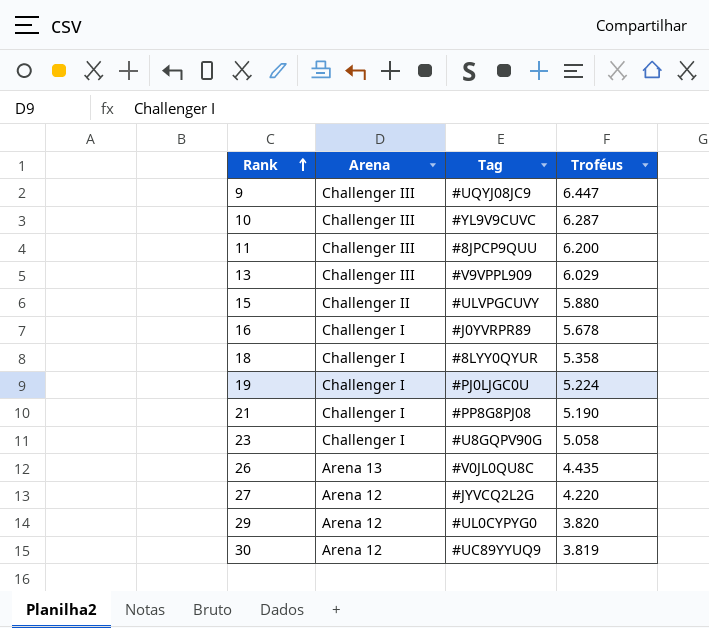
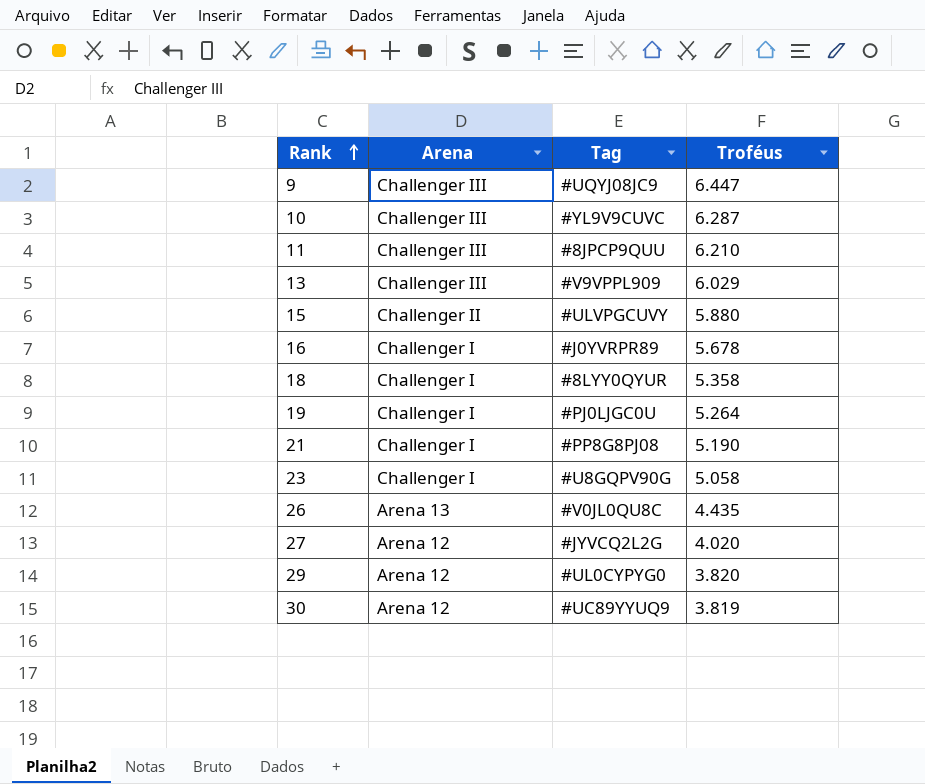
11 | Troféus: 6.200 -> 6.210
19 | Troféus: 5.224 -> 5.264
27 | Troféus: 4.220 -> 4.020

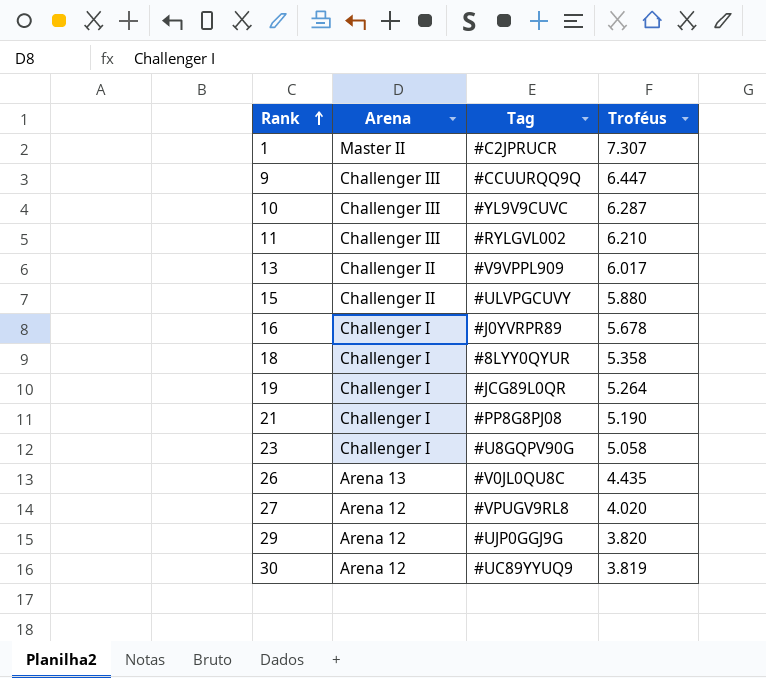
row 1: none -> Master II | #C2JPRUCR | 7.307
9 | Tag: #UQYJ08JC9 -> #CCUURQQ9Q
11 | Tag: #8JPCP9QUU -> #RYLGVL002
13 | Arena: Challenger III -> Challenger II
13 | Troféus: 6.029 -> 6.017
19 | Tag: #PJ0LJGC0U -> #JCG89L0QR
27 | Tag: #JYVCQ2L2G -> #VPUGV9RL8
29 | Tag: #UL0CYPYG0 -> #UJP0GGJ9G

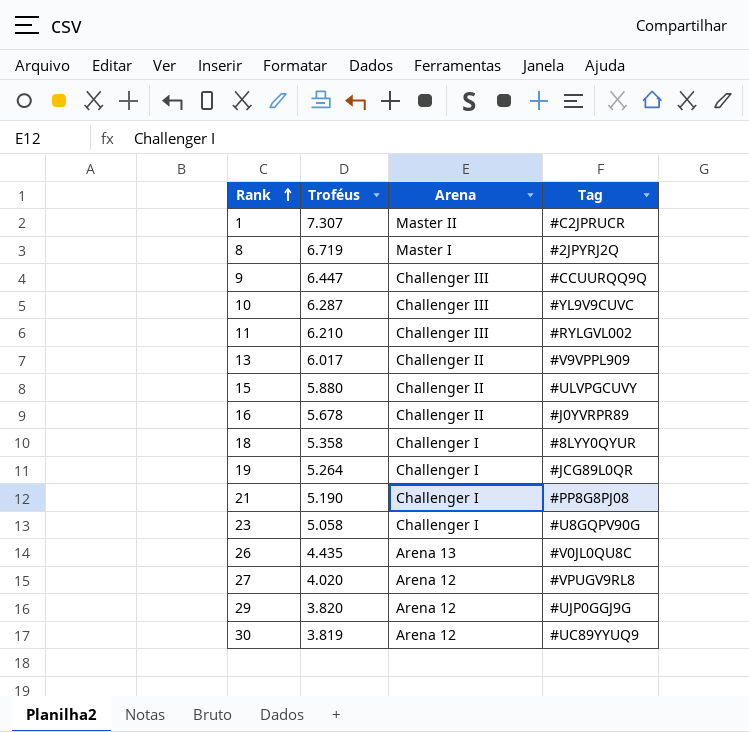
column Troféus | position: 4 -> 2
row 8: none -> 6.719 | Master I | #2JPYRJ2Q
16 | Arena: Challenger I -> Challenger II

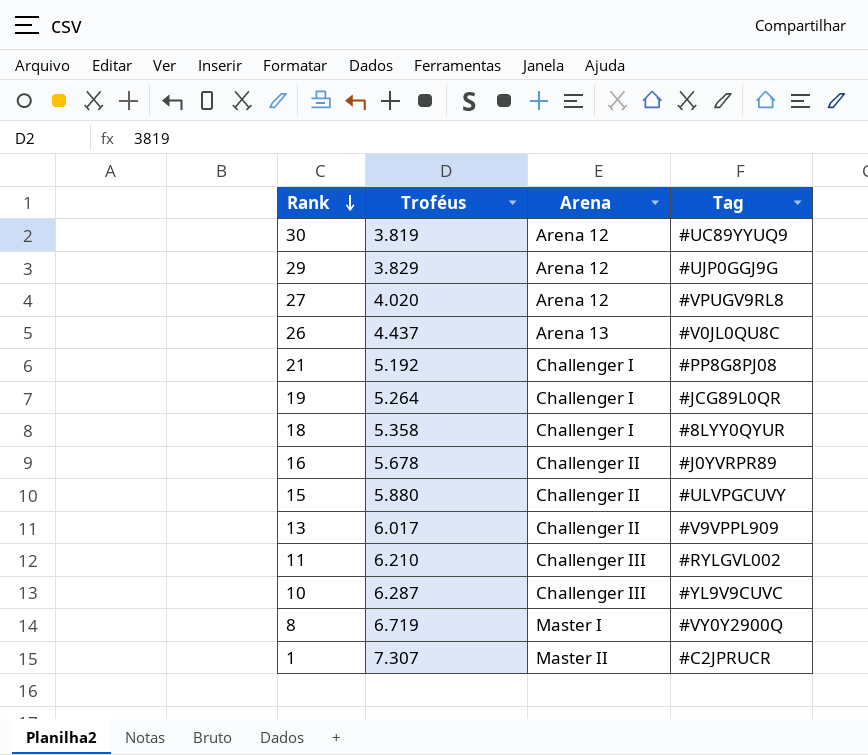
row order: Rank ascending -> Rank descending
row 9: 6.447 | Challenger III | #CCUURQQ9Q -> none
row 23: 5.058 | Challenger I | #U8GQPV90G -> none
29 | Troféus: 3.820 -> 3.829
26 | Troféus: 4.435 -> 4.437
21 | Troféus: 5.190 -> 5.192
8 | Tag: #2JPYRJ2Q -> #VY0Y2900Q

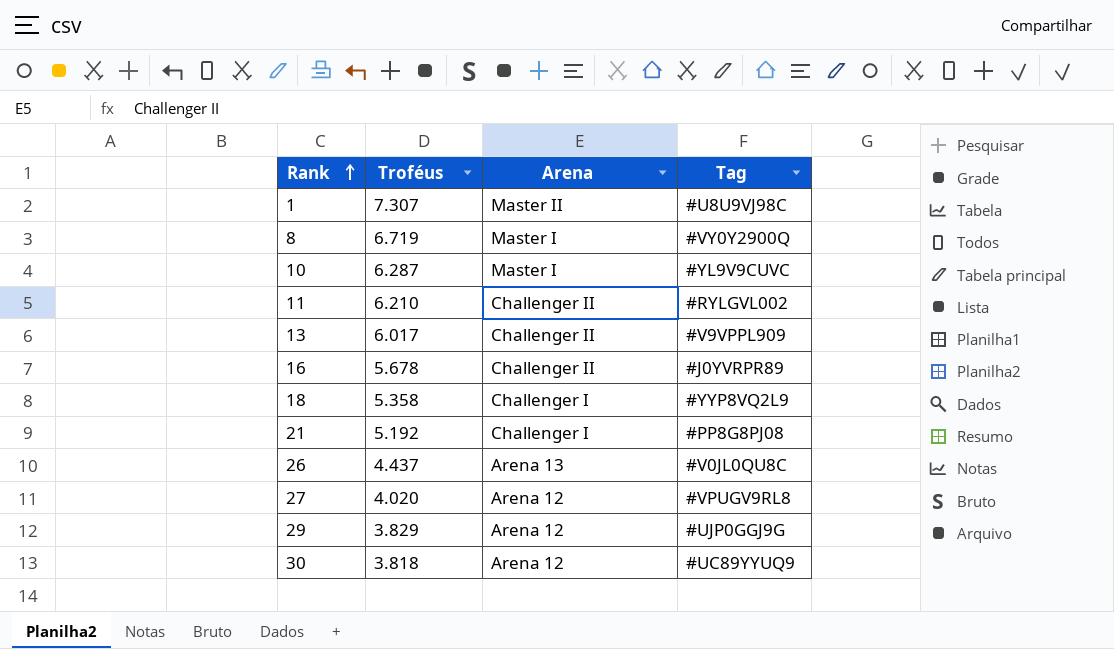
row order: Rank descending -> Rank ascending
row 19: 5.264 | Challenger I | #JCG89L0QR -> none
row 15: 5.880 | Challenger II | #ULVPGCUVY -> none
1 | Tag: #C2JPRUCR -> #U8U9VJ98C
10 | Arena: Challenger III -> Master I
11 | Arena: Challenger III -> Challenger II
18 | Tag: #8LYY0QYUR -> #YYP8VQ2L9
30 | Troféus: 3.819 -> 3.818

